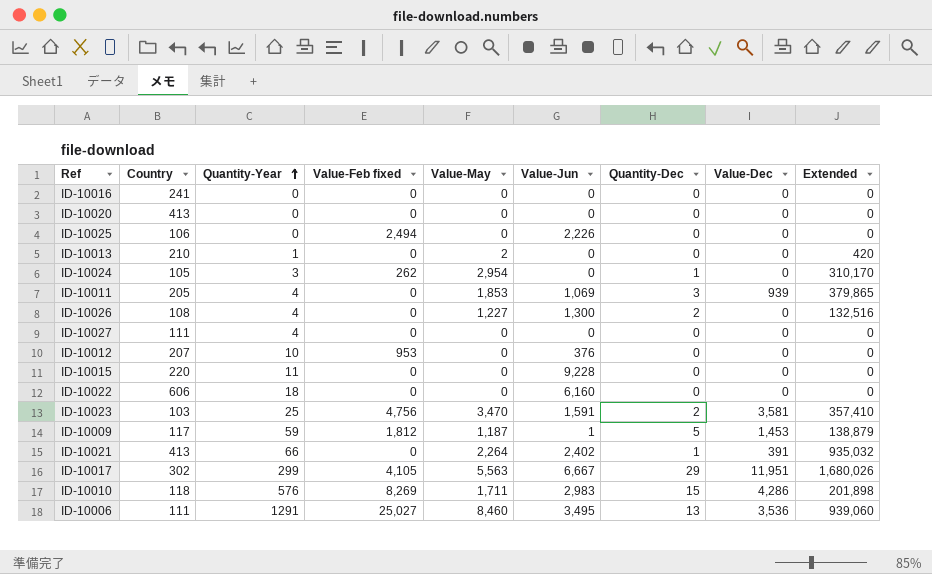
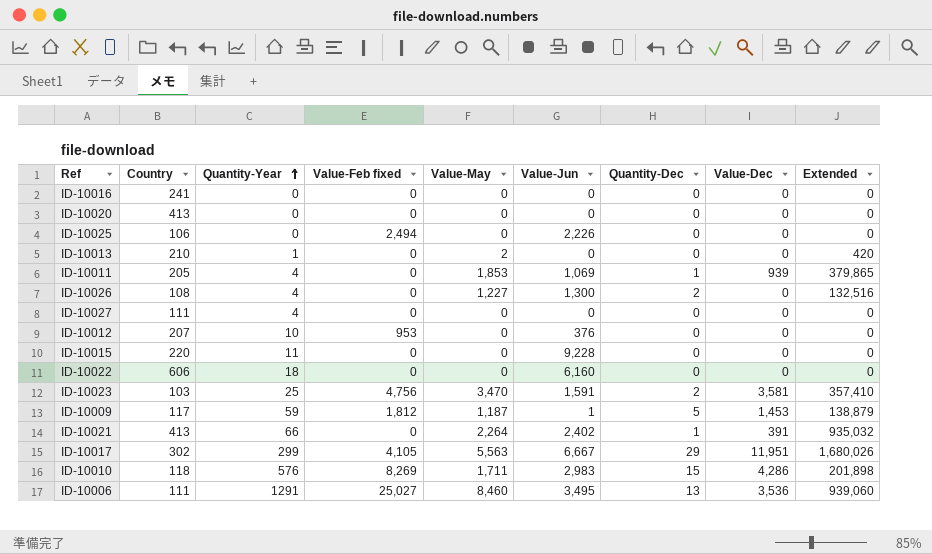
row ID-10024: 105 | 3 | 262 | 2,954 | 0 | 1 | 0 | 310,170 -> none
ID-10011 | Quantity-Dec: 3 -> 1

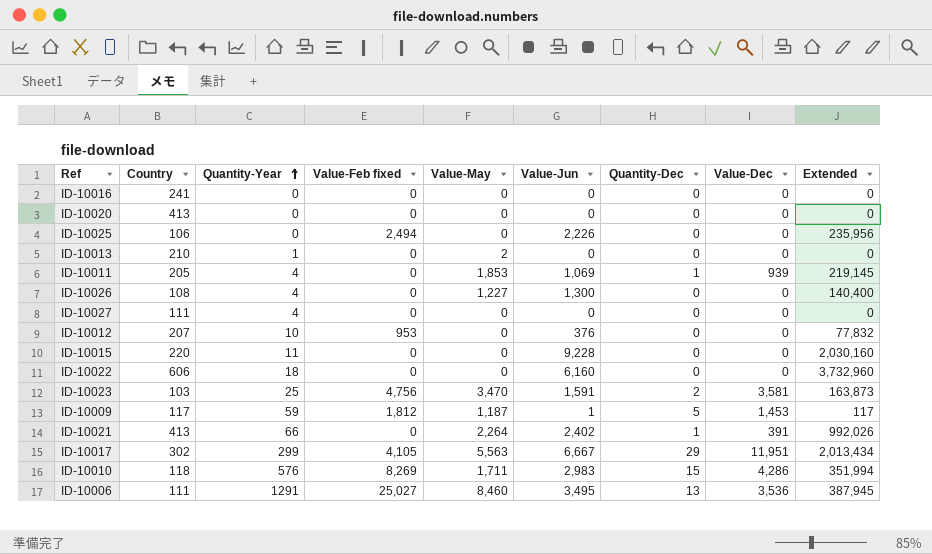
column Extended | formula: [Country] * [Value-May] -> [Country] * [Value-Jun]
ID-10026 | Quantity-Dec: 2 -> 0

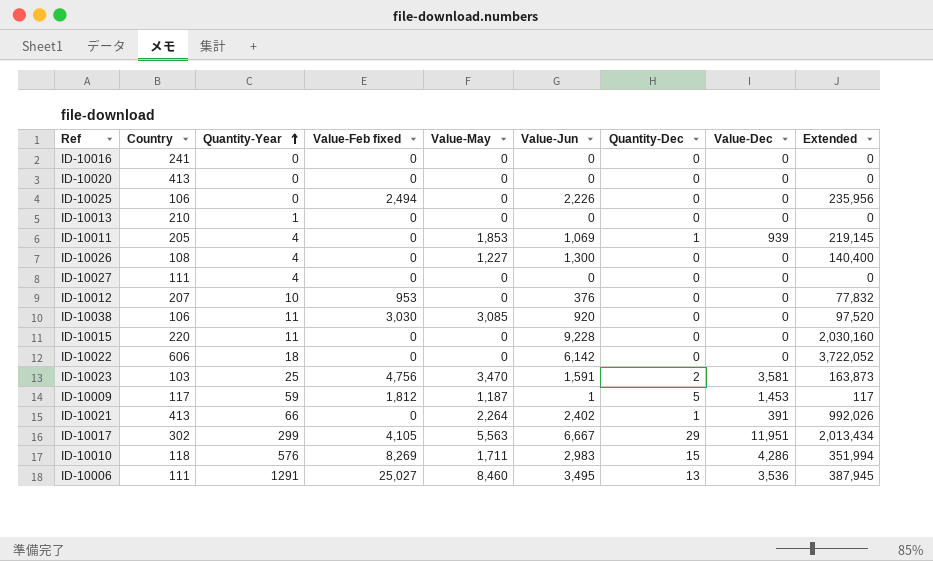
ID-10013 | Value-May: 2 -> 0
row ID-10038: none -> 106 | 11 | 3,030 | 3,085 | 920 | 0 | 0 | 97,520
ID-10022 | Value-Jun: 6,160 -> 6,142
ID-10022 | Extended: 3,732,960 -> 3,722,052

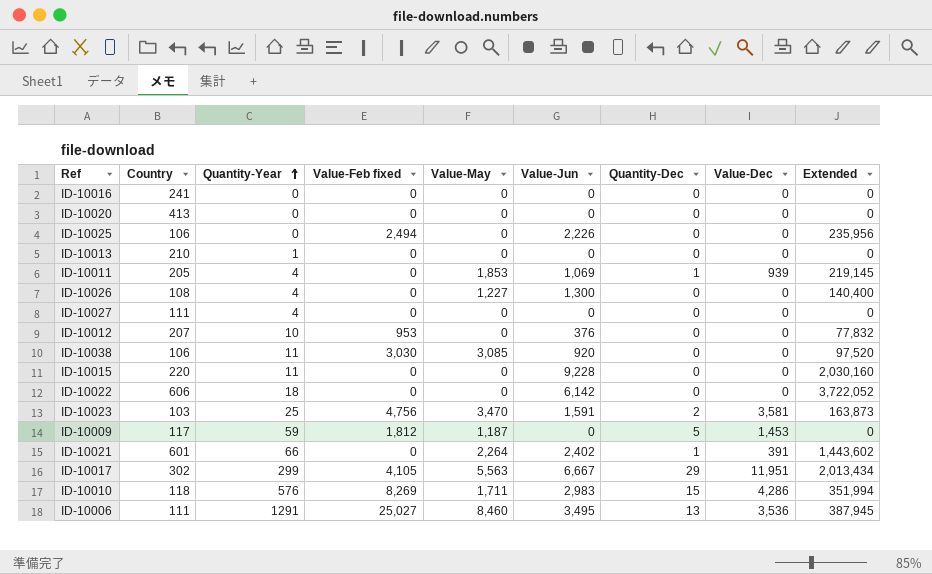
ID-10009 | Value-Jun: 1 -> 0
ID-10009 | Extended: 117 -> 0
ID-10021 | Country: 413 -> 601
ID-10021 | Extended: 992,026 -> 1,443,602

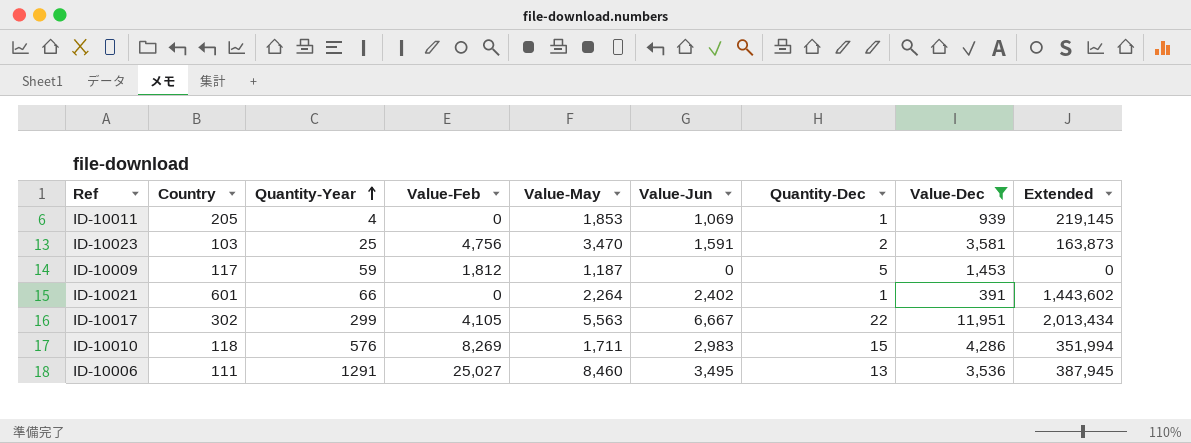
filter: none -> Value-Dec != 0
column name: Value-Feb fixed -> Value-Feb
ID-10017 | Quantity-Dec: 29 -> 22

